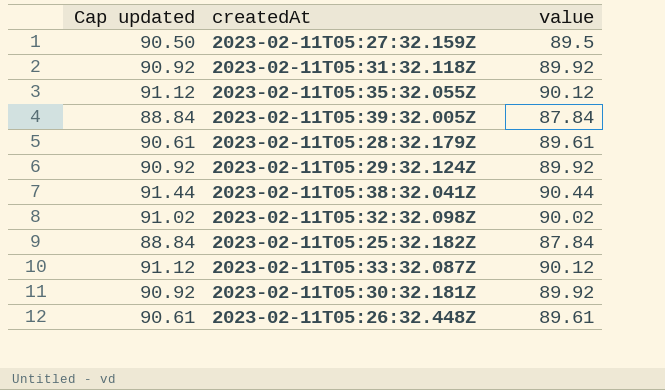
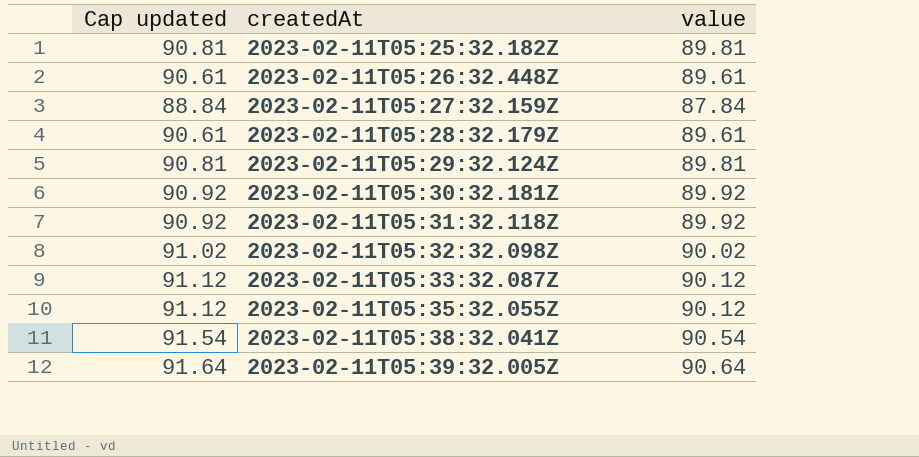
row order: none -> createdAt ascending
2023-02-11T05:25:32.182Z | Cap updated: 88.84 -> 90.81
2023-02-11T05:25:32.182Z | value: 87.84 -> 89.81
2023-02-11T05:27:32.159Z | Cap updated: 90.50 -> 88.84
2023-02-11T05:27:32.159Z | value: 89.5 -> 87.84
2023-02-11T05:29:32.124Z | Cap updated: 90.92 -> 90.81
2023-02-11T05:29:32.124Z | value: 89.92 -> 89.81
2023-02-11T05:38:32.041Z | Cap updated: 91.44 -> 91.54
2023-02-11T05:38:32.041Z | value: 90.44 -> 90.54
2023-02-11T05:39:32.005Z | Cap updated: 88.84 -> 91.64
2023-02-11T05:39:32.005Z | value: 87.84 -> 90.64

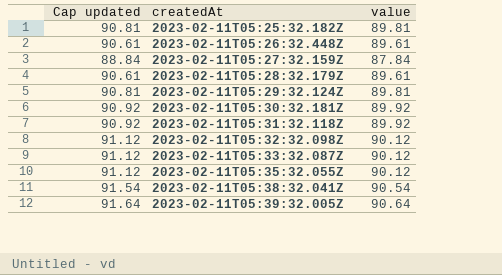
2023-02-11T05:32:32.098Z | Cap updated: 91.02 -> 91.12
2023-02-11T05:32:32.098Z | value: 90.02 -> 90.12

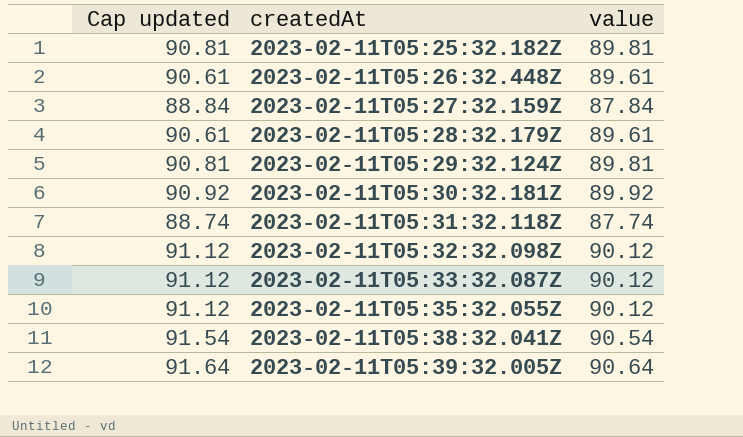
2023-02-11T05:31:32.118Z | Cap updated: 90.92 -> 88.74
2023-02-11T05:31:32.118Z | value: 89.92 -> 87.74

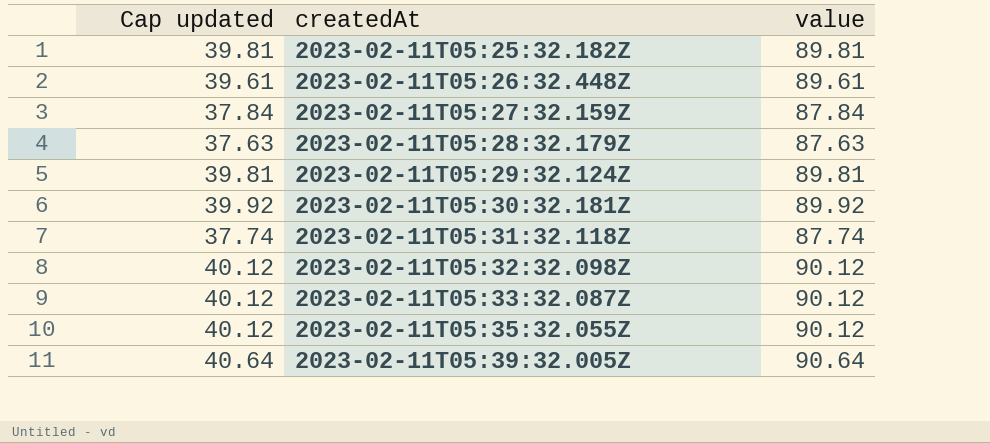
column Cap updated | formula: [value] + 1 -> [value] - 50
row 2023-02-11T05:38:32.041Z: 91.54 | 90.54 -> none
2023-02-11T05:28:32.179Z | value: 89.61 -> 87.63

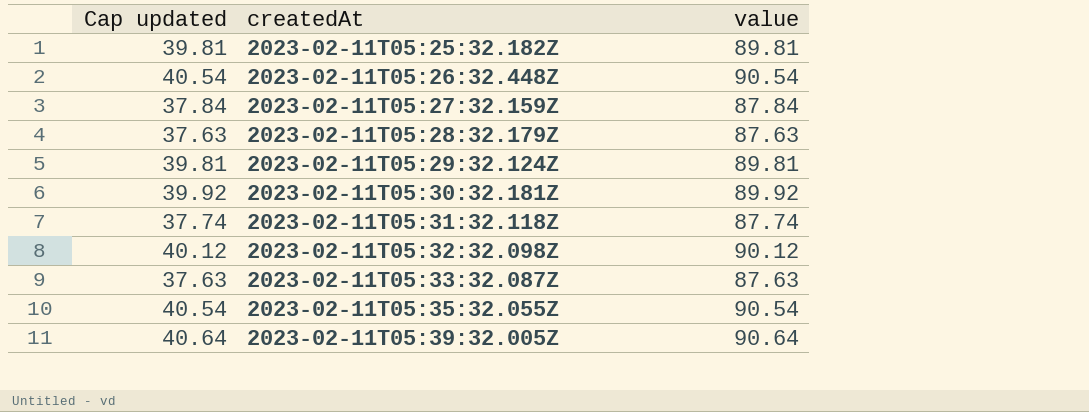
2023-02-11T05:26:32.448Z | Cap updated: 39.61 -> 40.54
2023-02-11T05:26:32.448Z | value: 89.61 -> 90.54
2023-02-11T05:33:32.087Z | Cap updated: 40.12 -> 37.63
2023-02-11T05:33:32.087Z | value: 90.12 -> 87.63
2023-02-11T05:35:32.055Z | Cap updated: 40.12 -> 40.54
2023-02-11T05:35:32.055Z | value: 90.12 -> 90.54

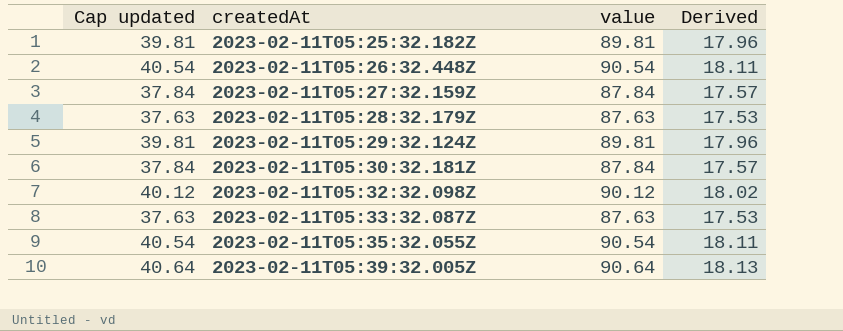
column Derived | formula: none -> [value] * 0.2
row 2023-02-11T05:31:32.118Z: 37.74 | 87.74 -> none
2023-02-11T05:30:32.181Z | Cap updated: 39.92 -> 37.84
2023-02-11T05:30:32.181Z | value: 89.92 -> 87.84

